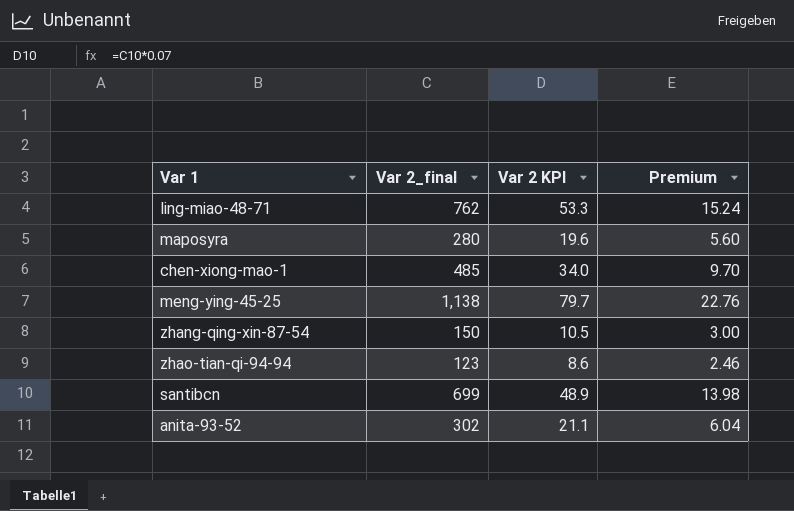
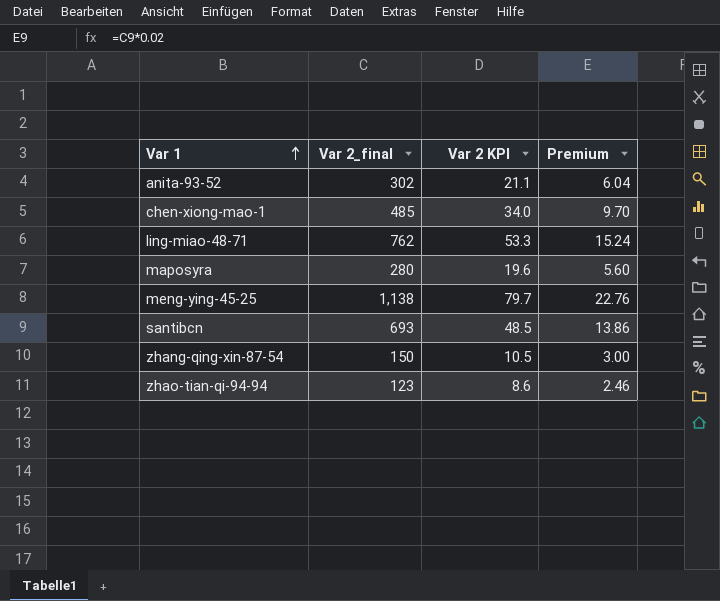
row order: none -> Var 1 ascending
santibcn | Var 2_final: 699 -> 693
santibcn | Var 2 KPI: 48.9 -> 48.5
santibcn | Premium: 13.98 -> 13.86

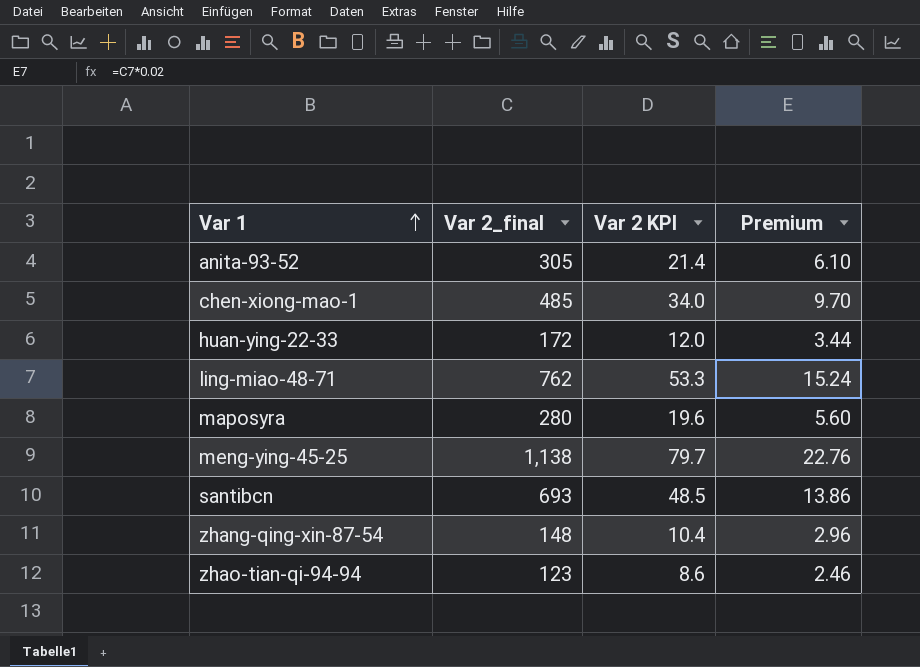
anita-93-52 | Var 2_final: 302 -> 305
anita-93-52 | Var 2 KPI: 21.1 -> 21.4
anita-93-52 | Premium: 6.04 -> 6.10
row huan-ying-22-33: none -> 172 | 12.0 | 3.44
zhang-qing-xin-87-54 | Var 2_final: 150 -> 148
zhang-qing-xin-87-54 | Var 2 KPI: 10.5 -> 10.4
zhang-qing-xin-87-54 | Premium: 3.00 -> 2.96

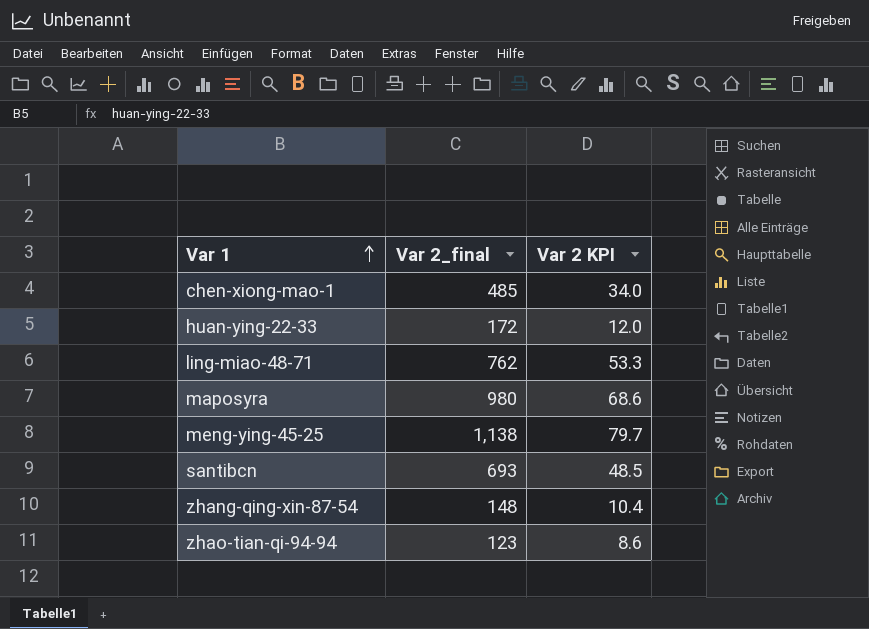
column Premium | formula: [Var 2_final] * 0.02 -> none
row anita-93-52: 305 | 21.4 | 6.10 -> none
maposyra | Var 2_final: 280 -> 980
maposyra | Var 2 KPI: 19.6 -> 68.6

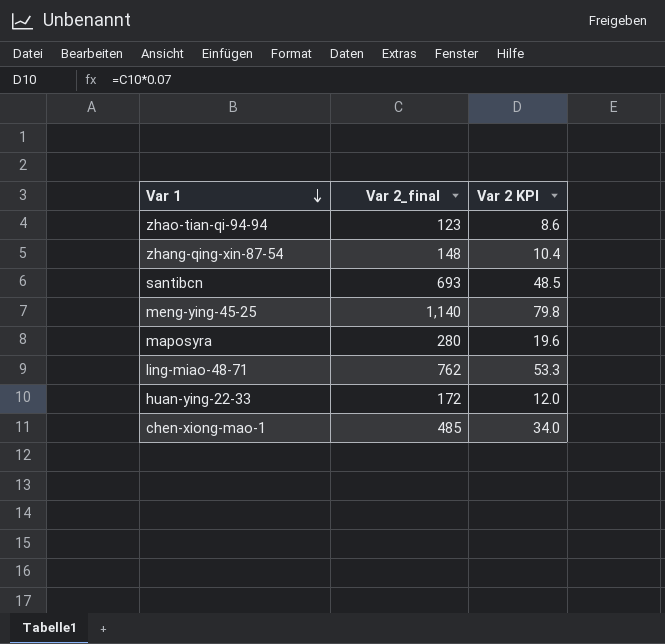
row order: Var 1 ascending -> Var 1 descending
meng-ying-45-25 | Var 2_final: 1,138 -> 1,140
meng-ying-45-25 | Var 2 KPI: 79.7 -> 79.8
maposyra | Var 2_final: 980 -> 280
maposyra | Var 2 KPI: 68.6 -> 19.6

